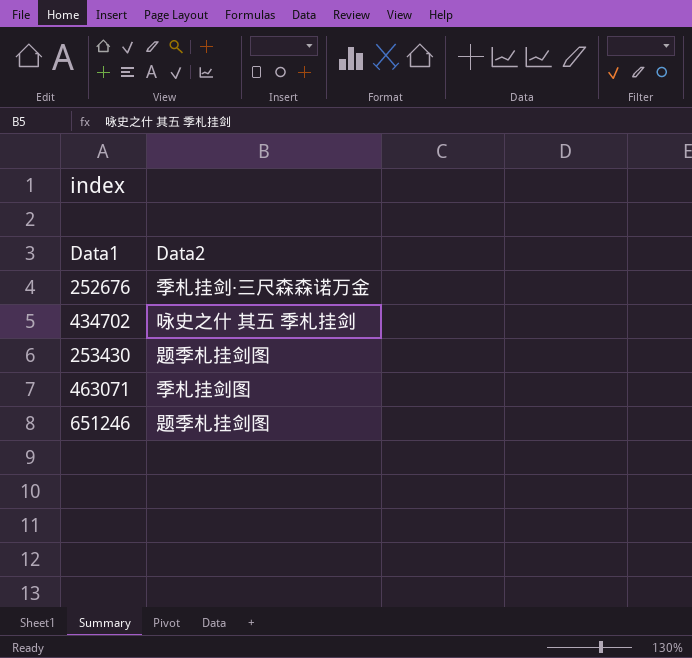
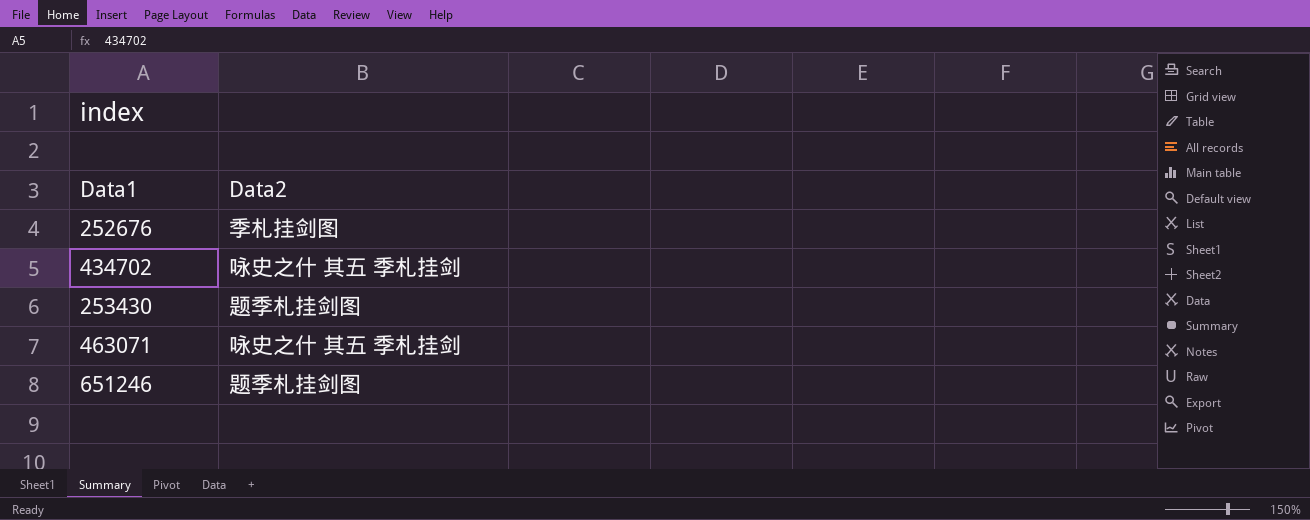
252676 | Data2: 季札挂剑·三尺森森诺万金 -> 季札挂剑图
463071 | Data2: 季札挂剑图 -> 咏史之什 其五 季札挂剑

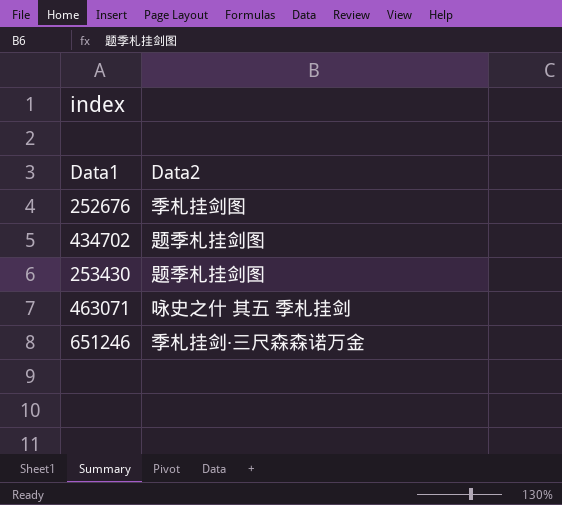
434702 | Data2: 咏史之什 其五 季札挂剑 -> 题季札挂剑图
651246 | Data2: 题季札挂剑图 -> 季札挂剑·三尺森森诺万金

